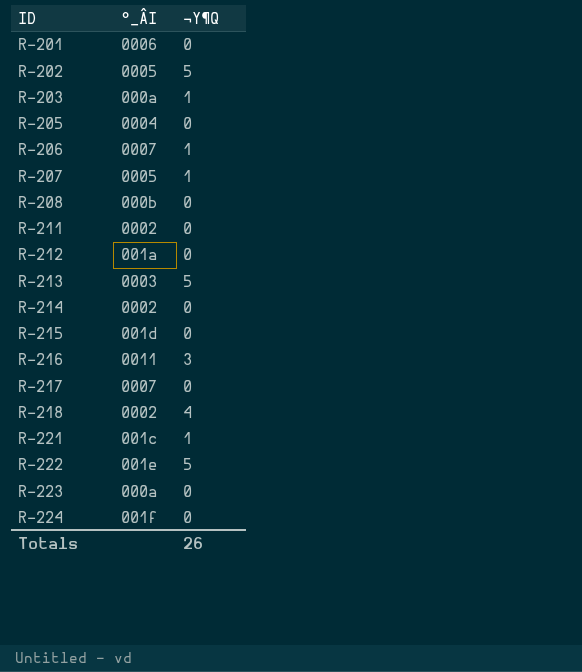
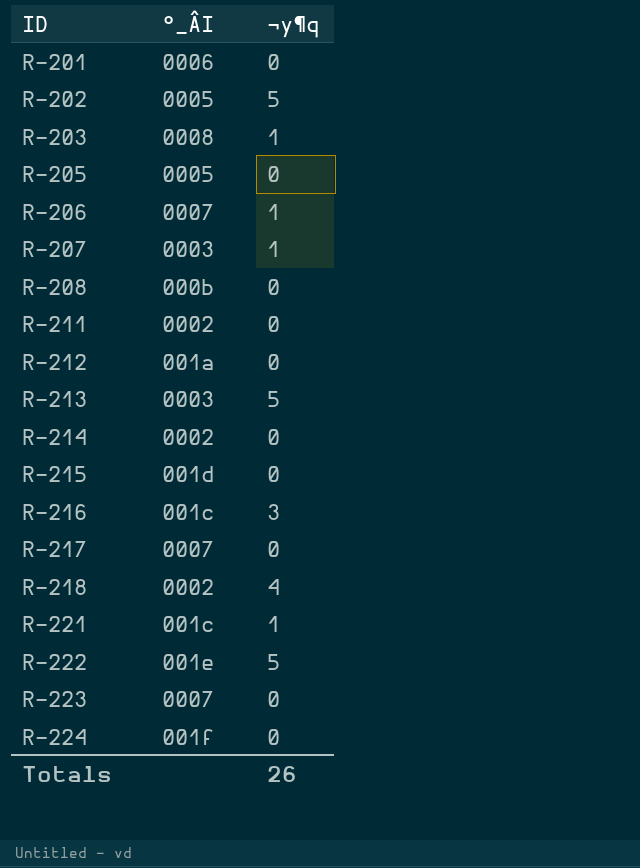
column name: ¬Y¶Q -> ¬y¶q
R-203 | °_ÂI: 000a -> 0008
R-205 | °_ÂI: 0004 -> 0005
R-207 | °_ÂI: 0005 -> 0003
R-216 | °_ÂI: 0011 -> 001c
R-223 | °_ÂI: 000a -> 0007

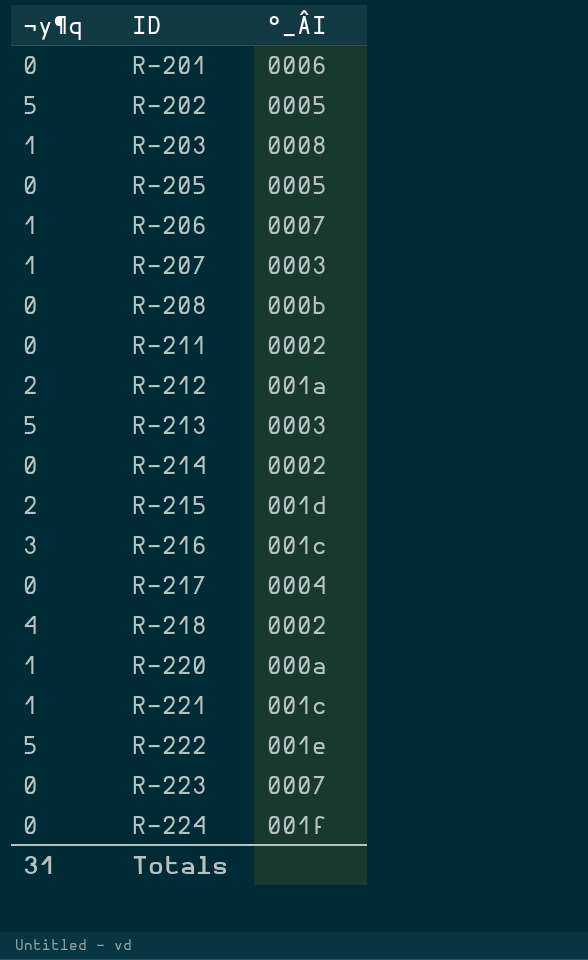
column ¬y¶q | position: 3 -> 1
R-212 | ¬y¶q: 0 -> 2
R-215 | ¬y¶q: 0 -> 2
R-217 | °_ÂI: 0007 -> 0004
row R-220: none -> 1 | 000a
Totals | ¬y¶q: 26 -> 31

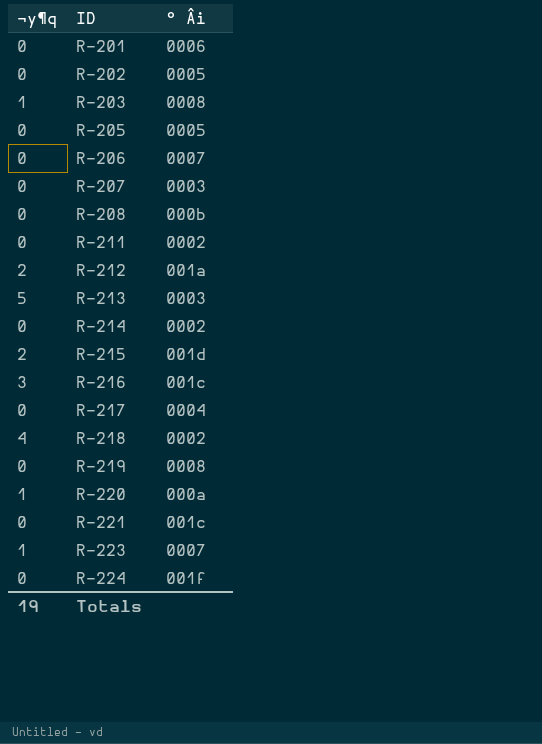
column name: °_ÂI -> ° Âi
row R-222: 5 | 001e -> none
R-202 | ¬y¶q: 5 -> 0
R-206 | ¬y¶q: 1 -> 0
R-207 | ¬y¶q: 1 -> 0
row R-219: none -> 0 | 0008
R-221 | ¬y¶q: 1 -> 0
R-223 | ¬y¶q: 0 -> 1
Totals | ¬y¶q: 31 -> 19

